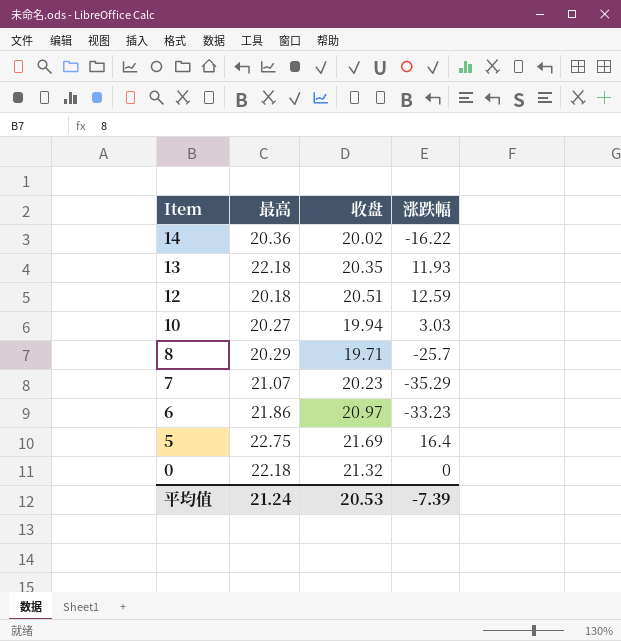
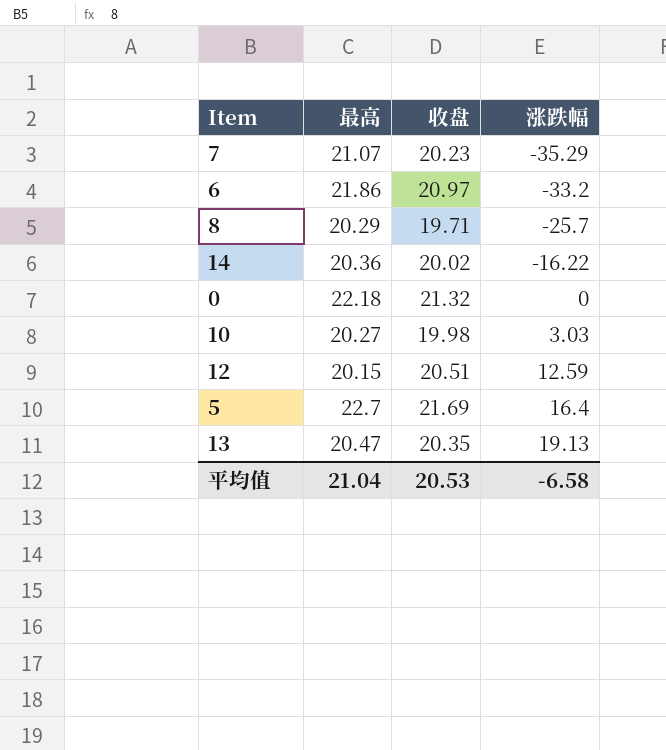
row order: Item descending -> 涨跌幅 ascending
6 | 涨跌幅: -33.23 -> -33.2
10 | 收盘: 19.94 -> 19.98
12 | 最高: 20.18 -> 20.15
5 | 最高: 22.75 -> 22.7
13 | 最高: 22.18 -> 20.47
13 | 涨跌幅: 11.93 -> 19.13
平均值 | 最高: 21.24 -> 21.04
平均值 | 涨跌幅: -7.39 -> -6.58

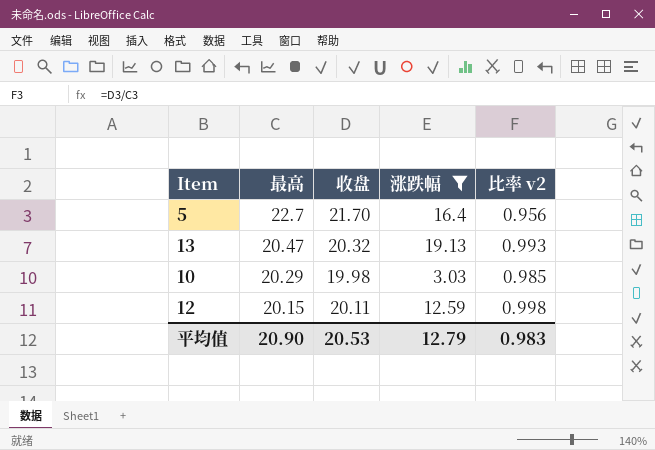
filter: none -> 涨跌幅 >= 3.03
row order: 涨跌幅 ascending -> 最高 descending
column 比率 v2 | formula: none -> [收盘] / [最高]
5 | 收盘: 21.69 -> 21.70
13 | 收盘: 20.35 -> 20.32
10 | 最高: 20.27 -> 20.29
12 | 收盘: 20.51 -> 20.11
平均值 | 最高: 21.04 -> 20.90
平均值 | 涨跌幅: -6.58 -> 12.79

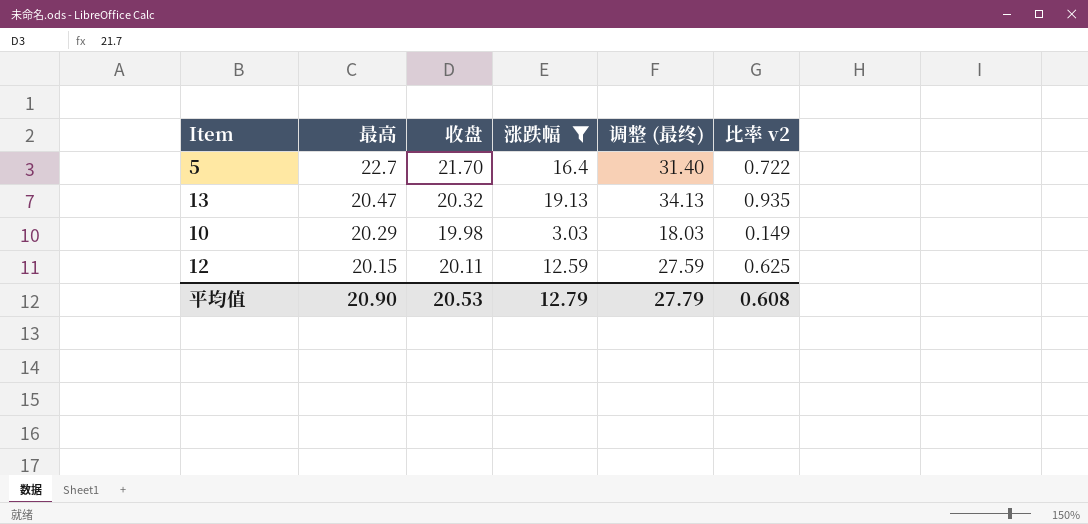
column 调整 (最终) | formula: none -> [涨跌幅] + 15
column 比率 v2 | formula: [收盘] / [最高] -> [涨跌幅] / [最高]
平均值 | 比率 v2: 0.983 -> 0.608

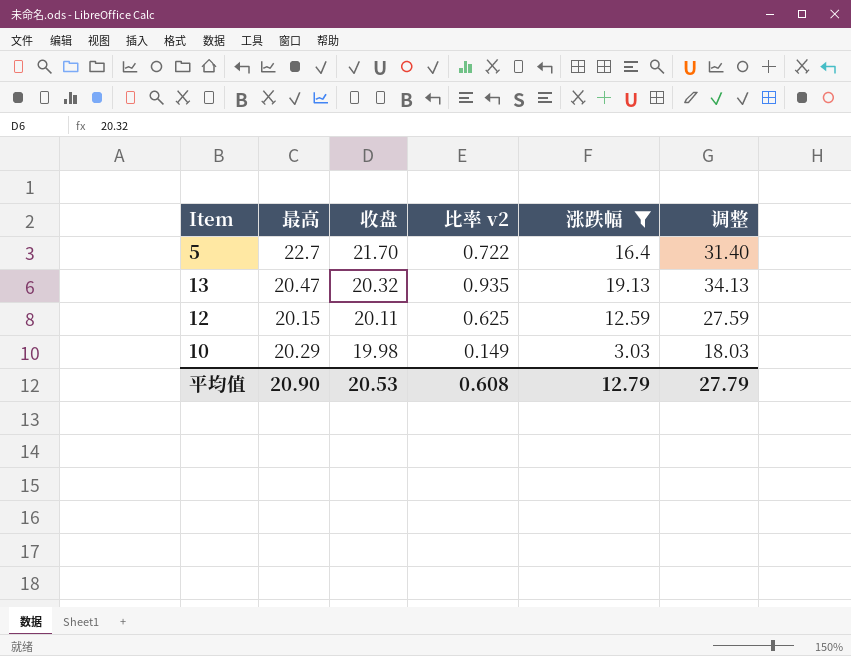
row order: 最高 descending -> 收盘 descending
column 比率 v2 | position: 6 -> 4
column name: 调整 (最终) -> 调整

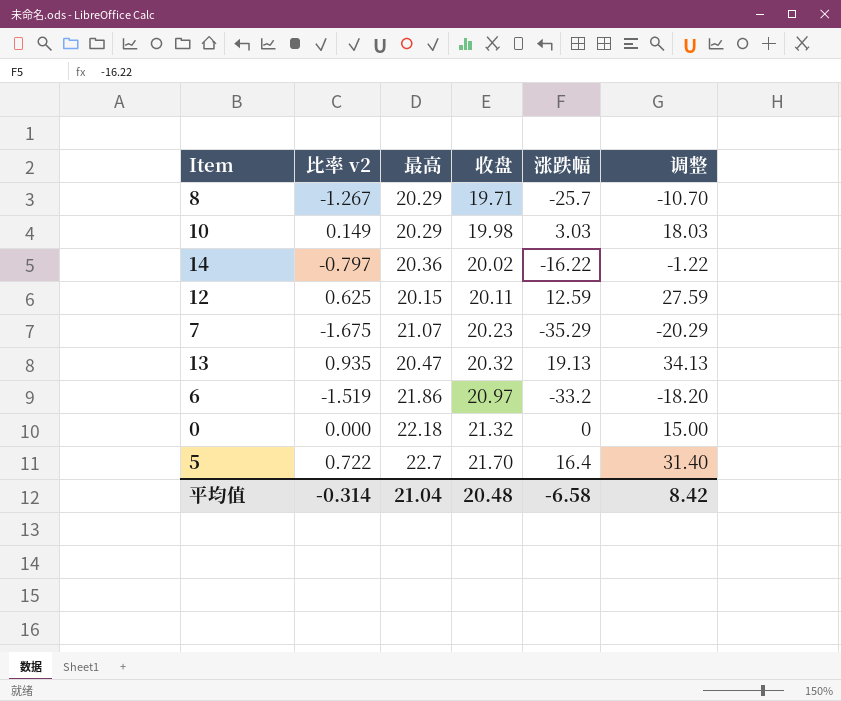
filter: 涨跌幅 >= 3.03 -> none
row order: 收盘 descending -> 收盘 ascending
column 比率 v2 | position: 4 -> 2
平均值 | 比率 v2: 0.608 -> -0.314
平均值 | 最高: 20.90 -> 21.04
平均值 | 收盘: 20.53 -> 20.48
平均值 | 涨跌幅: 12.79 -> -6.58
平均值 | 调整: 27.79 -> 8.42

